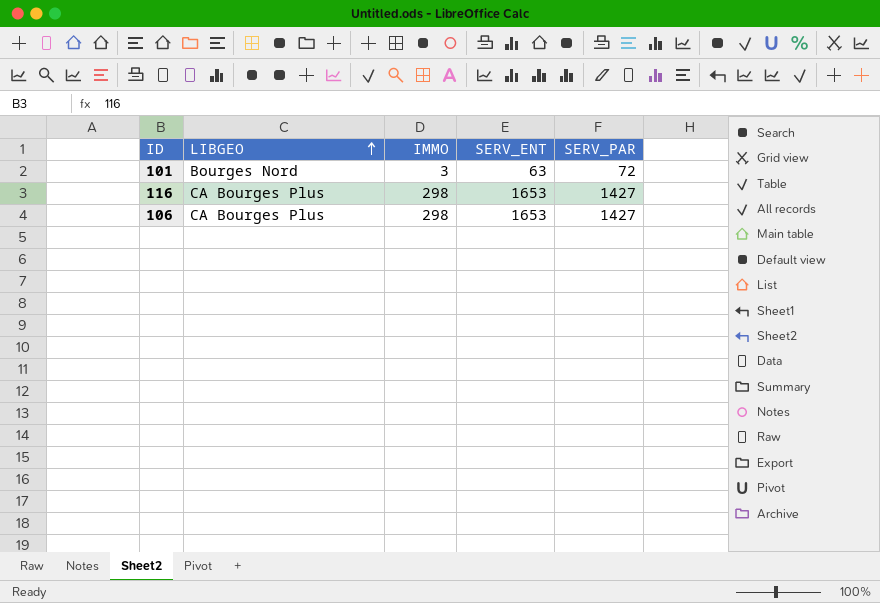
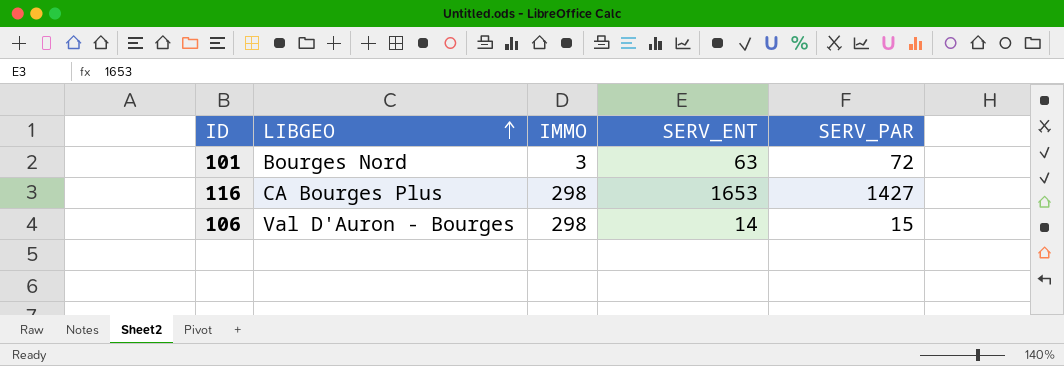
106 | LIBGEO: CA Bourges Plus -> Val D'Auron - Bourges
106 | SERV_ENT: 1653 -> 14
106 | SERV_PAR: 1427 -> 15

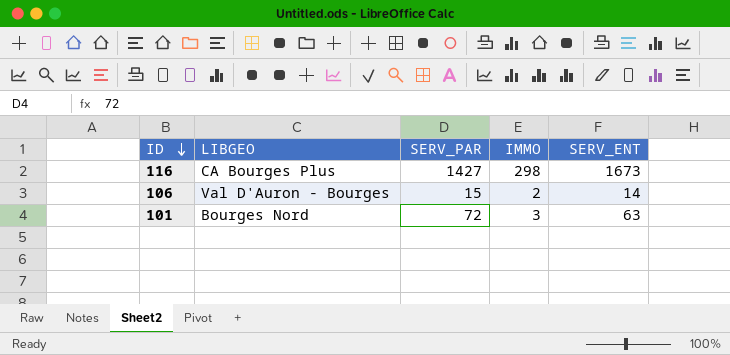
row order: LIBGEO ascending -> ID descending
column SERV_PAR | position: 5 -> 3
116 | SERV_ENT: 1653 -> 1673
106 | IMMO: 298 -> 2

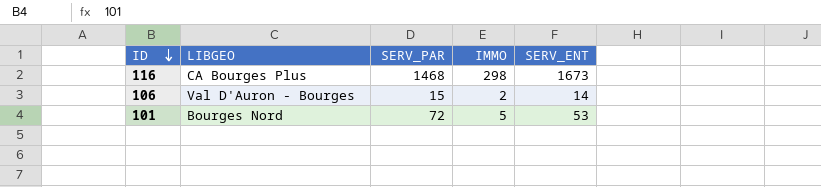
116 | SERV_PAR: 1427 -> 1468
101 | IMMO: 3 -> 5
101 | SERV_ENT: 63 -> 53

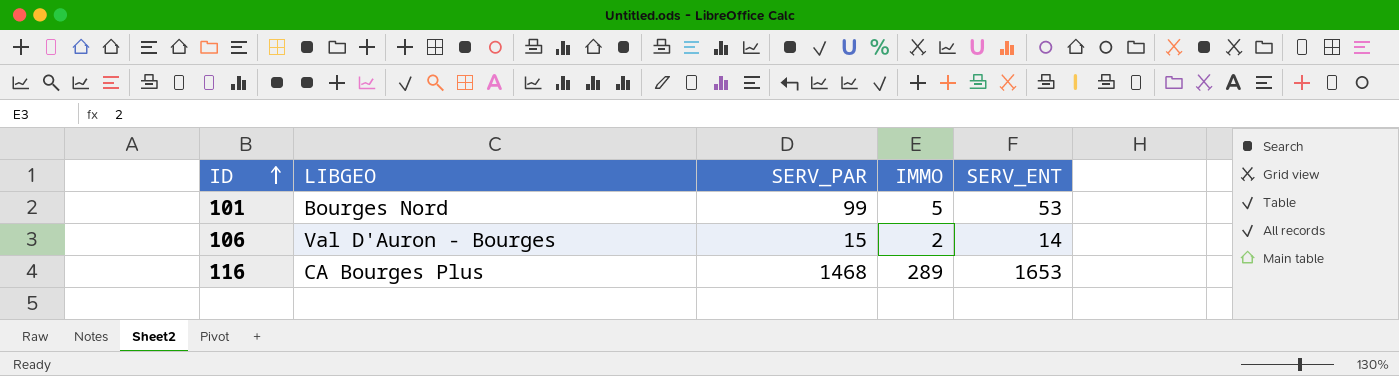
row order: ID descending -> ID ascending
101 | SERV_PAR: 72 -> 99
116 | IMMO: 298 -> 289
116 | SERV_ENT: 1673 -> 1653

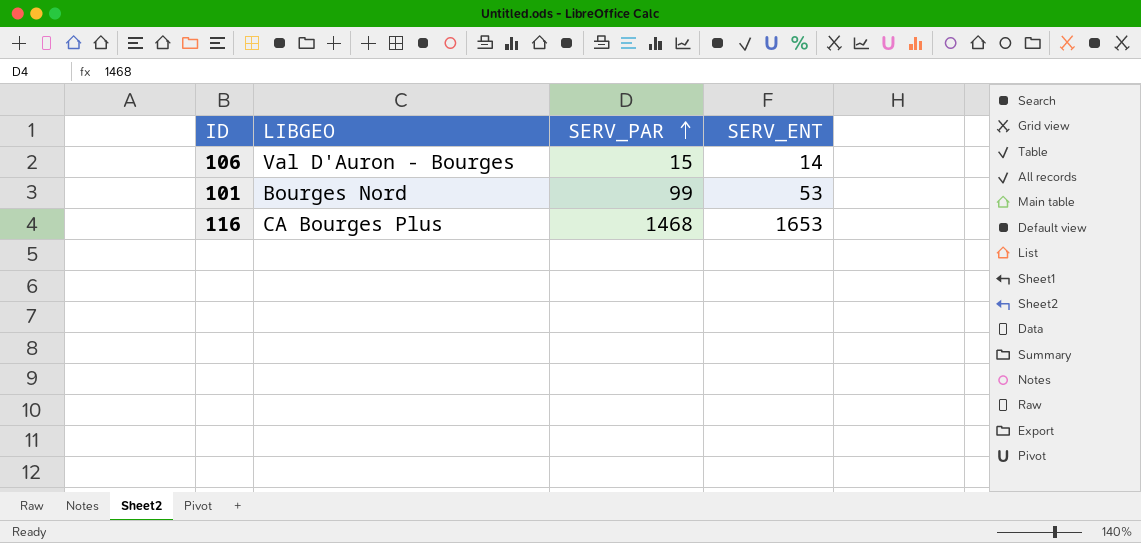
row order: ID ascending -> SERV_PAR ascending
column IMMO | position: 4 -> none

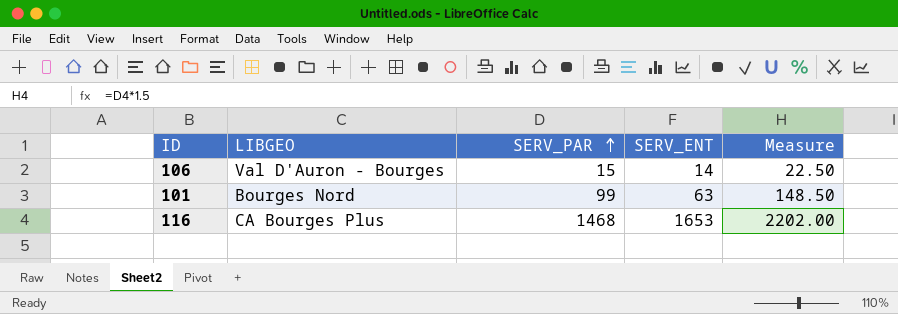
column Measure | formula: none -> [SERV_PAR] * 1.5
101 | SERV_ENT: 53 -> 63

